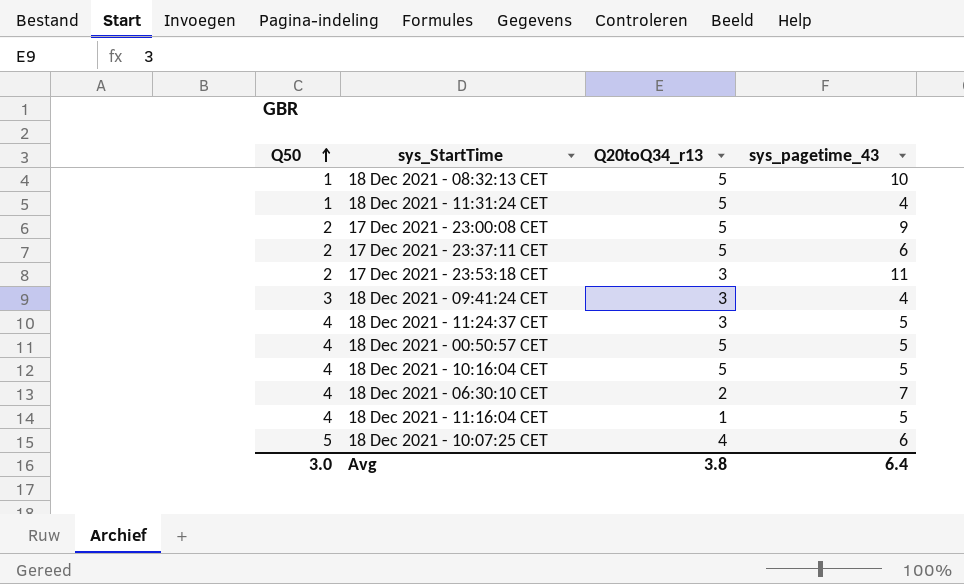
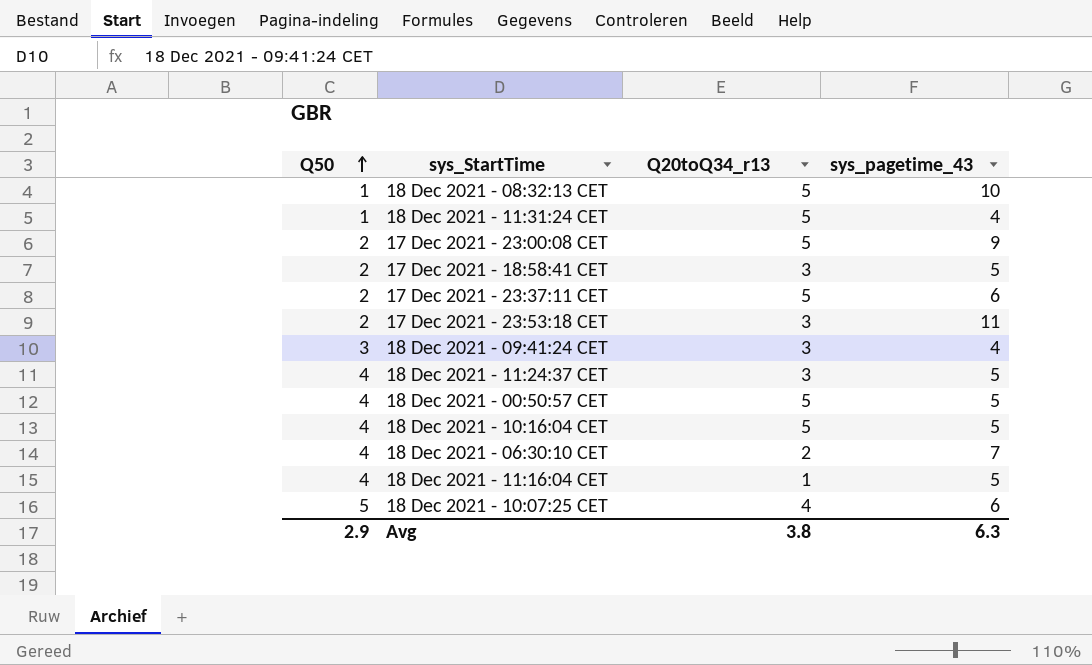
row 17 Dec 2021 - 18:58:41 CET: none -> 2 | 3 | 5
Avg | Q50: 3.0 -> 2.9
Avg | sys_pagetime_43: 6.4 -> 6.3

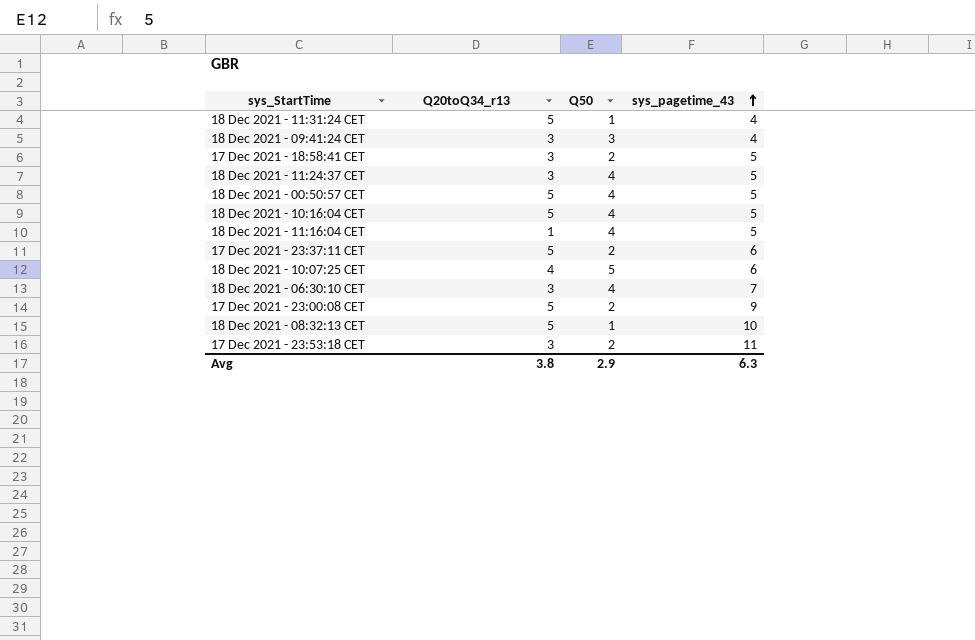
row order: Q50 ascending -> sys_pagetime_43 ascending
column Q50 | position: 1 -> 3
18 Dec 2021 - 06:30:10 CET | Q20toQ34_r13: 2 -> 3

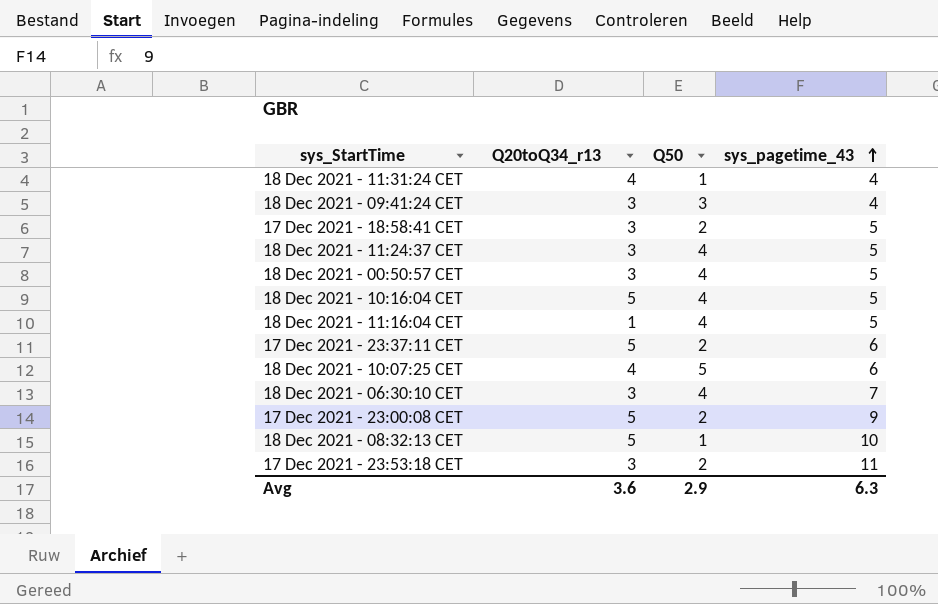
18 Dec 2021 - 11:31:24 CET | Q20toQ34_r13: 5 -> 4
18 Dec 2021 - 00:50:57 CET | Q20toQ34_r13: 5 -> 3
Avg | Q20toQ34_r13: 3.8 -> 3.6

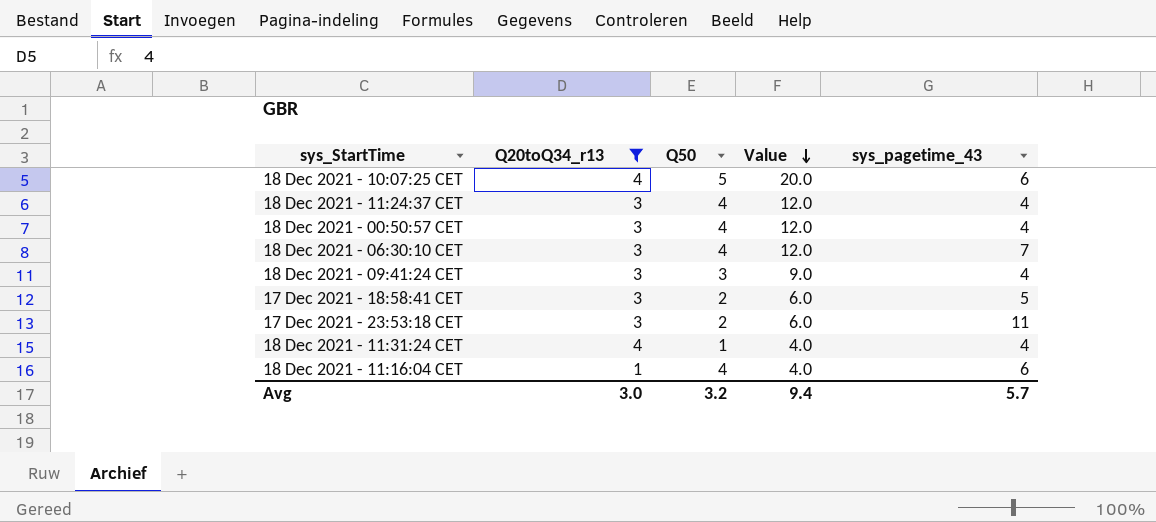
filter: none -> Q20toQ34_r13 != 5
row order: sys_pagetime_43 ascending -> Value descending
column Value | formula: none -> [Q20toQ34_r13] * [Q50]
18 Dec 2021 - 11:24:37 CET | sys_pagetime_43: 5 -> 4
18 Dec 2021 - 00:50:57 CET | sys_pagetime_43: 5 -> 4
18 Dec 2021 - 11:16:04 CET | sys_pagetime_43: 5 -> 6
Avg | Q20toQ34_r13: 3.6 -> 3.0
Avg | Q50: 2.9 -> 3.2
Avg | sys_pagetime_43: 6.3 -> 5.7

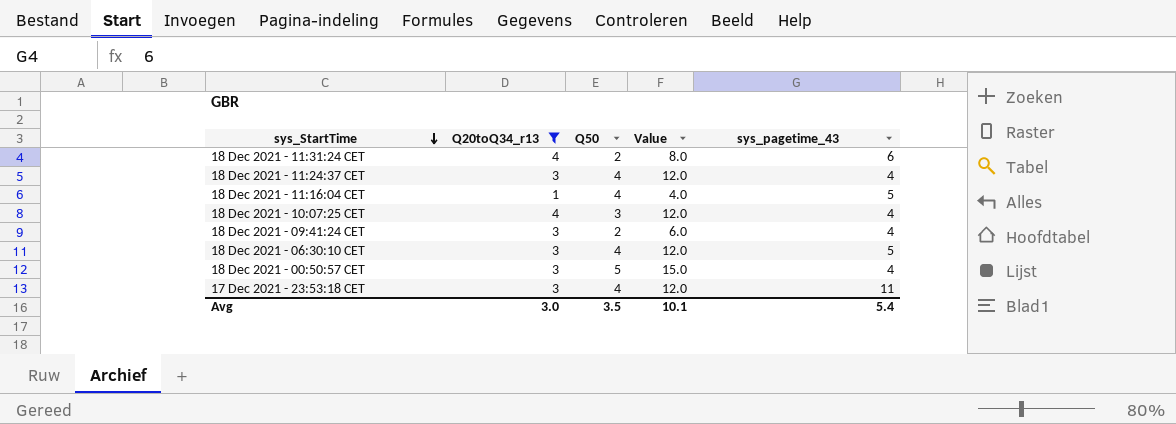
row order: Value descending -> sys_StartTime descending
row 17 Dec 2021 - 18:58:41 CET: 3 | 2 | 6.0 | 5 -> none
18 Dec 2021 - 11:31:24 CET | Q50: 1 -> 2
18 Dec 2021 - 11:31:24 CET | Value: 4.0 -> 8.0
18 Dec 2021 - 11:31:24 CET | sys_pagetime_43: 4 -> 6
18 Dec 2021 - 11:16:04 CET | sys_pagetime_43: 6 -> 5
18 Dec 2021 - 10:07:25 CET | Q50: 5 -> 3
18 Dec 2021 - 10:07:25 CET | Value: 20.0 -> 12.0
18 Dec 2021 - 10:07:25 CET | sys_pagetime_43: 6 -> 4
18 Dec 2021 - 09:41:24 CET | Q50: 3 -> 2
18 Dec 2021 - 09:41:24 CET | Value: 9.0 -> 6.0
18 Dec 2021 - 06:30:10 CET | sys_pagetime_43: 7 -> 5
18 Dec 2021 - 00:50:57 CET | Q50: 4 -> 5
18 Dec 2021 - 00:50:57 CET | Value: 12.0 -> 15.0
17 Dec 2021 - 23:53:18 CET | Q50: 2 -> 4
17 Dec 2021 - 23:53:18 CET | Value: 6.0 -> 12.0
Avg | Q50: 3.2 -> 3.5
Avg | Value: 9.4 -> 10.1
Avg | sys_pagetime_43: 5.7 -> 5.4

